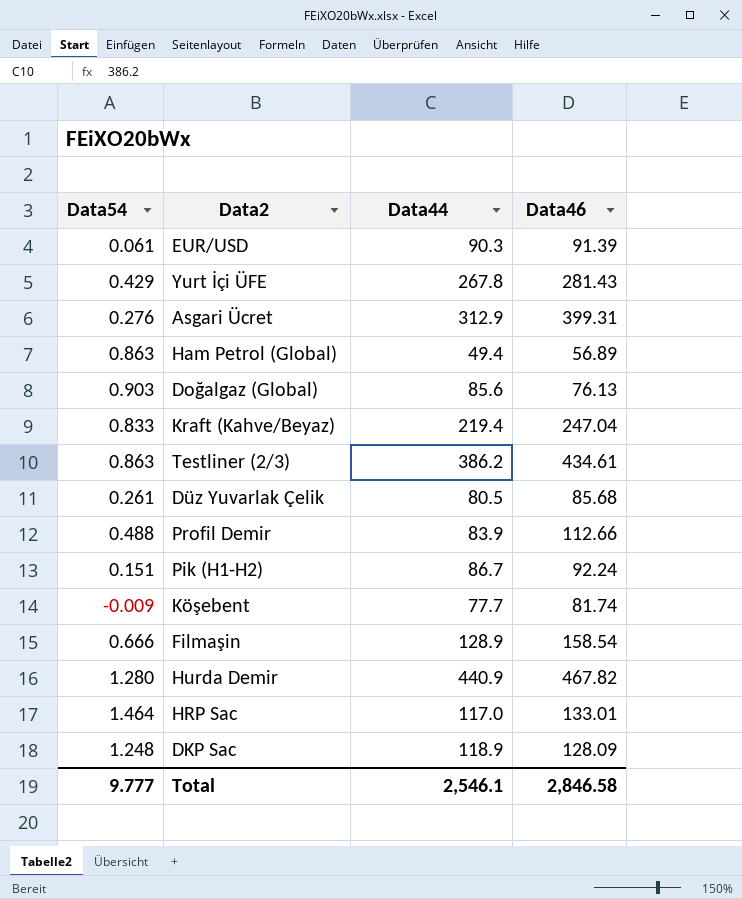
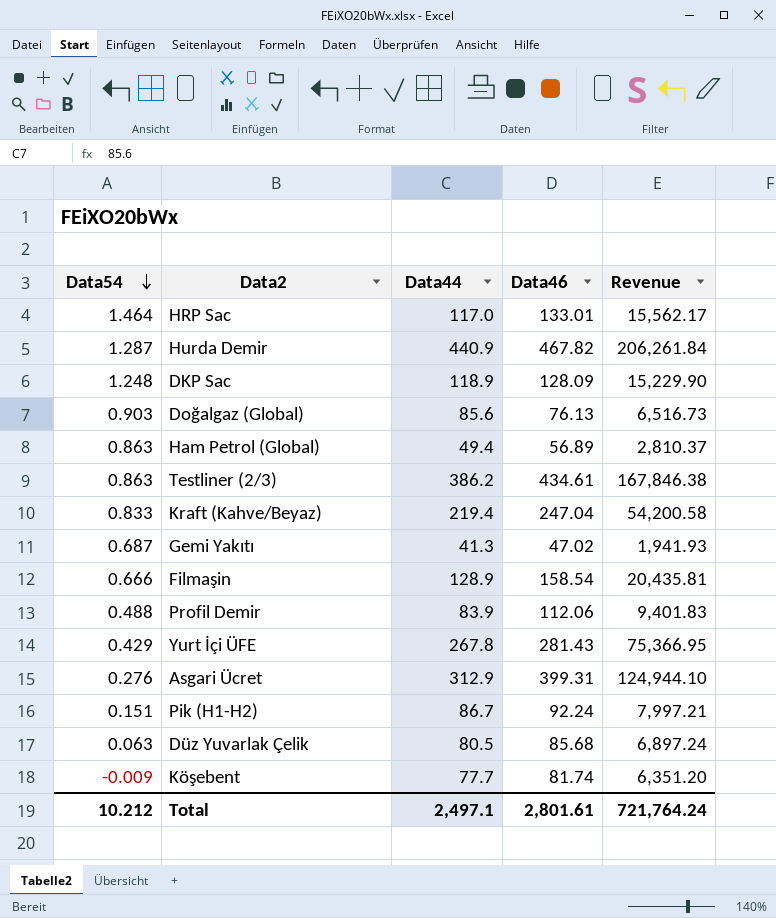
row order: none -> Data54 descending
column Revenue | formula: none -> [Data44] * [Data46]
row EUR/USD: 0.061 | 90.3 | 91.39 -> none
Hurda Demir | Data54: 1.280 -> 1.287
row Gemi Yakıtı: none -> 0.687 | 41.3 | 47.02 | 1,941.93
Profil Demir | Data46: 112.66 -> 112.06
Düz Yuvarlak Çelik | Data54: 0.261 -> 0.063
Total | Data54: 9.777 -> 10.212
Total | Data44: 2,546.1 -> 2,497.1
Total | Data46: 2,846.58 -> 2,801.61

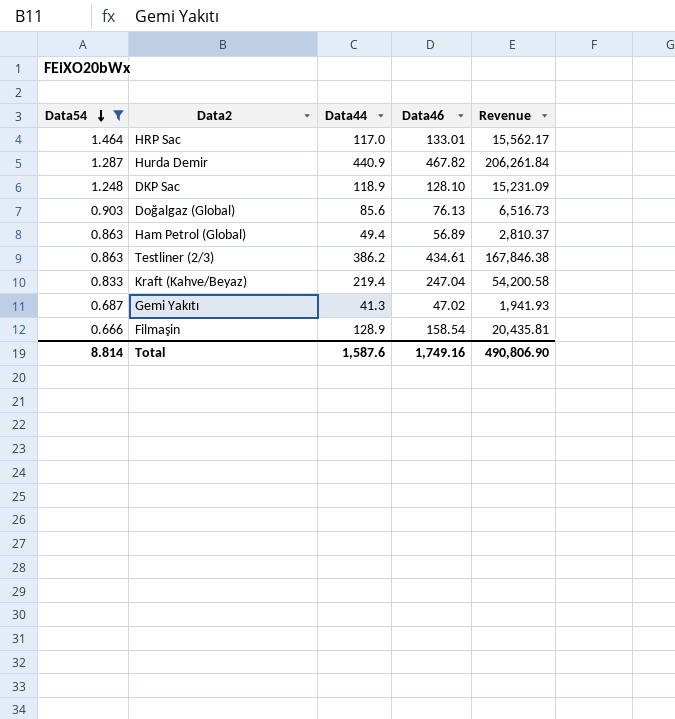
filter: none -> Data54 >= 0.666
DKP Sac | Data46: 128.09 -> 128.10
DKP Sac | Revenue: 15,229.90 -> 15,231.09
Total | Data54: 10.212 -> 8.814
Total | Data44: 2,497.1 -> 1,587.6
Total | Data46: 2,801.61 -> 1,749.16
Total | Revenue: 721,764.24 -> 490,806.90

